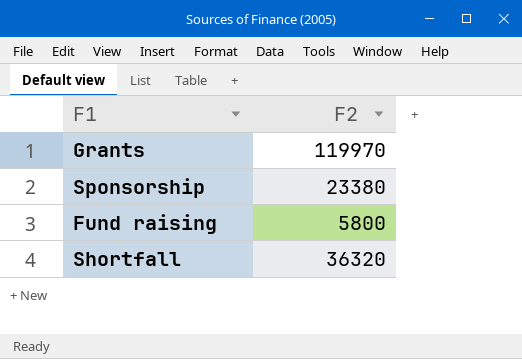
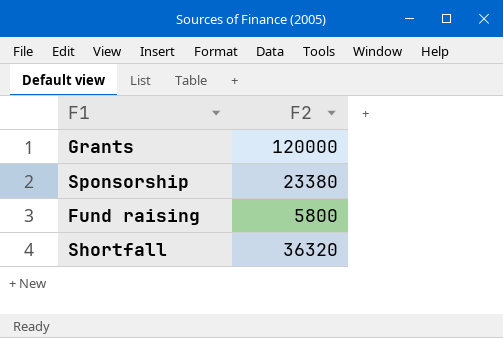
Grants | F2: 119970 -> 120000

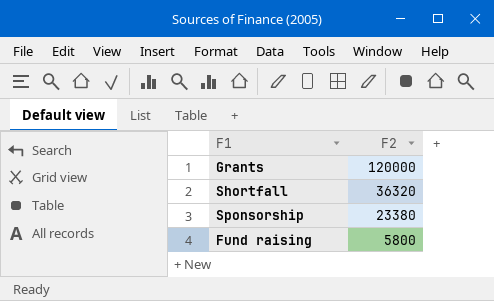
row order: none -> F2 descending

